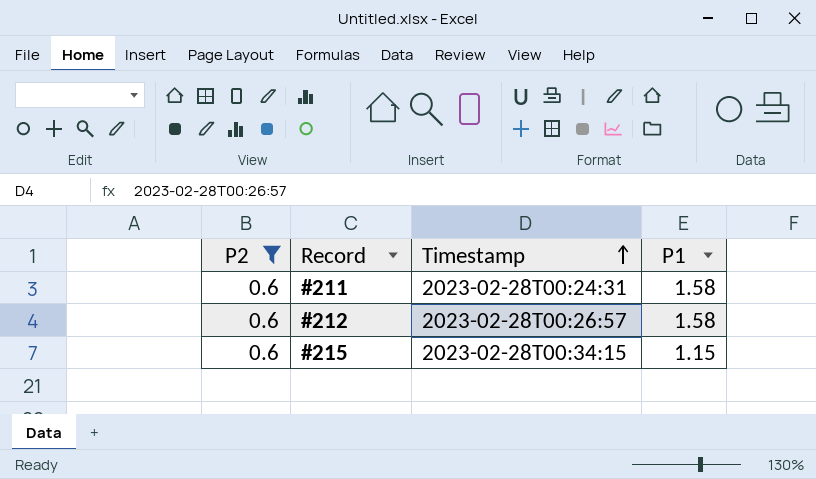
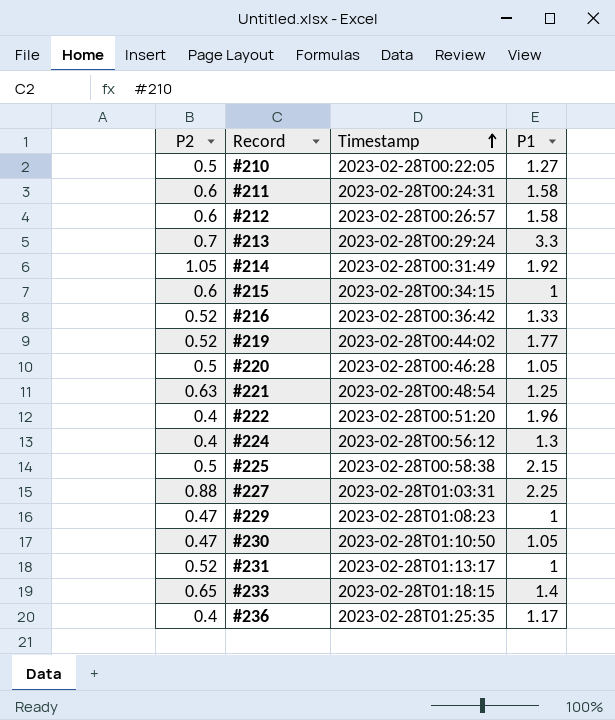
filter: P2 = 0.6 -> none
#215 | P1: 1.15 -> 1

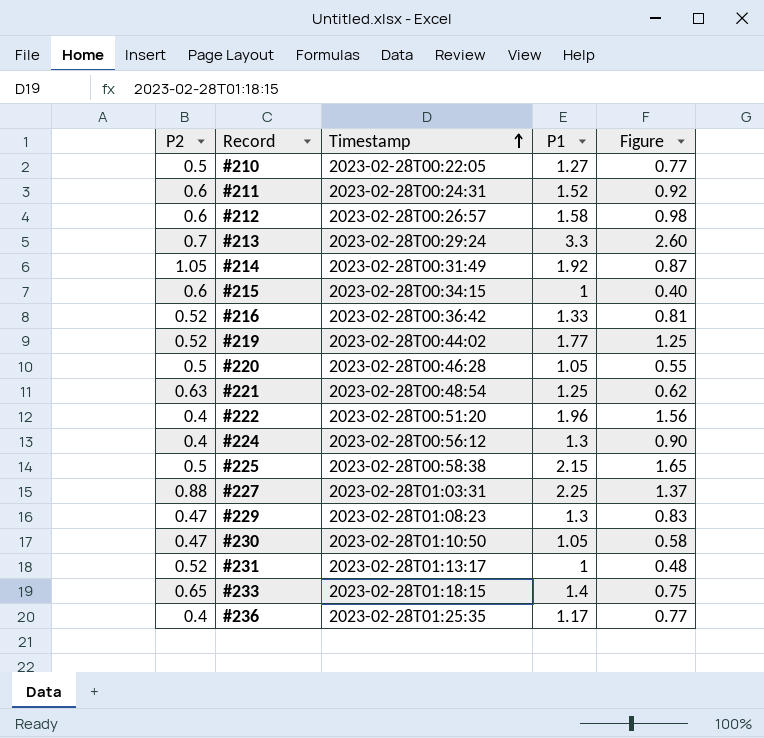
column Figure | formula: none -> [P1] - [P2]
#211 | P1: 1.58 -> 1.52
#229 | P1: 1 -> 1.3

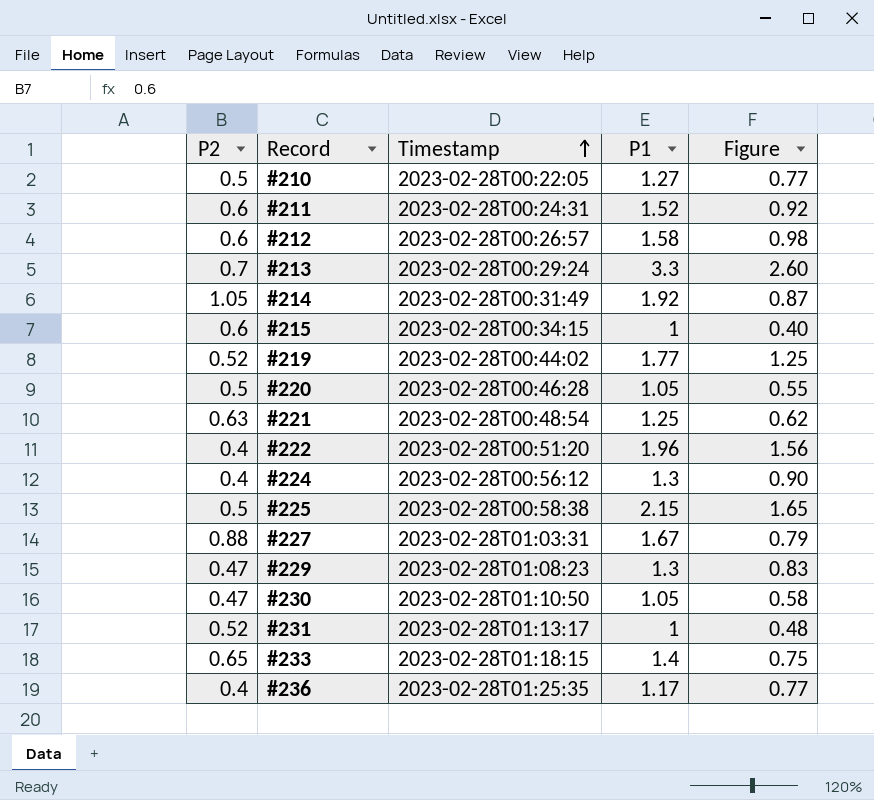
row #216: 0.52 | 2023-02-28T00:36:42 | 1.33 | 0.81 -> none
#227 | P1: 2.25 -> 1.67
#227 | Figure: 1.37 -> 0.79

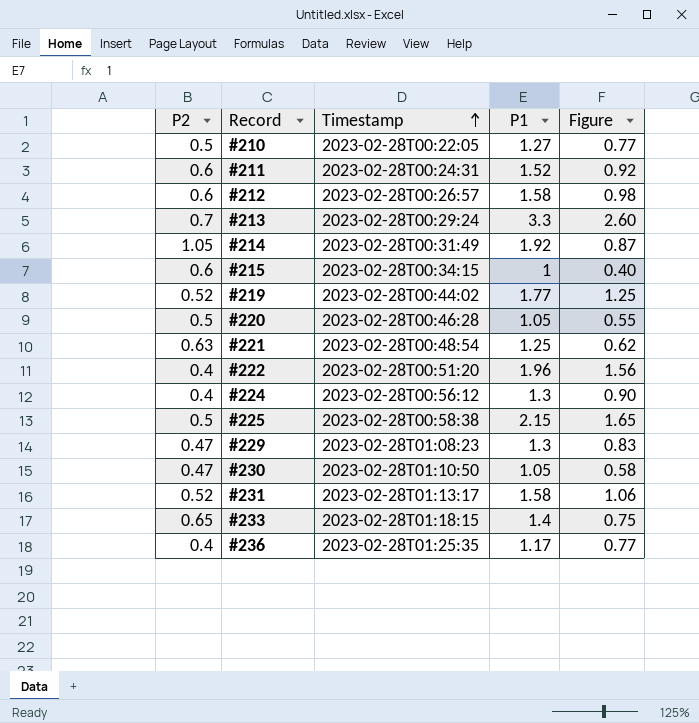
row #227: 0.88 | 2023-02-28T01:03:31 | 1.67 | 0.79 -> none
#231 | P1: 1 -> 1.58
#231 | Figure: 0.48 -> 1.06

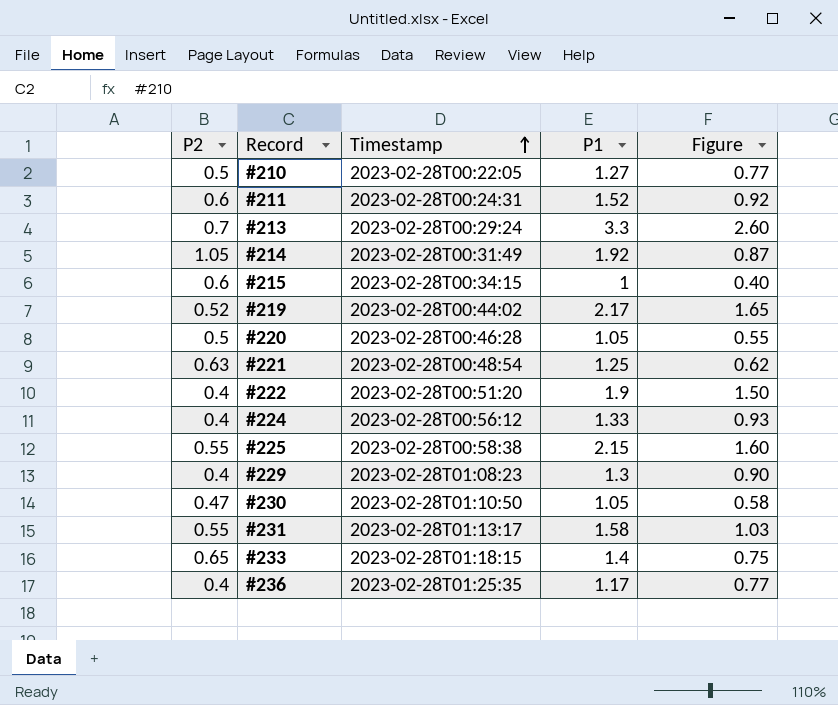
row #212: 0.6 | 2023-02-28T00:26:57 | 1.58 | 0.98 -> none
#219 | P1: 1.77 -> 2.17
#219 | Figure: 1.25 -> 1.65
#222 | P1: 1.96 -> 1.9
#222 | Figure: 1.56 -> 1.50
#224 | P1: 1.3 -> 1.33
#224 | Figure: 0.90 -> 0.93
#225 | P2: 0.5 -> 0.55
#225 | Figure: 1.65 -> 1.60
#229 | P2: 0.47 -> 0.4
#229 | Figure: 0.83 -> 0.90
#231 | P2: 0.52 -> 0.55
#231 | Figure: 1.06 -> 1.03

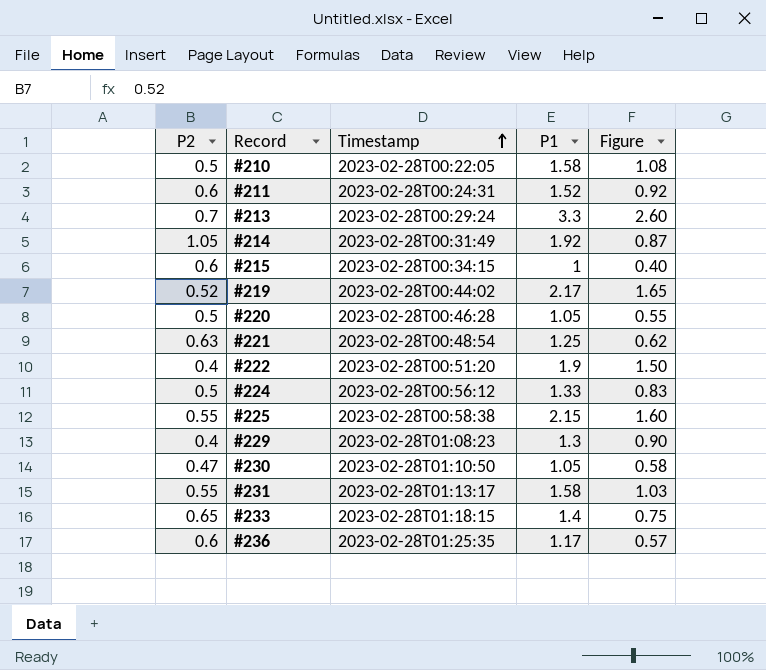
#210 | P1: 1.27 -> 1.58
#210 | Figure: 0.77 -> 1.08
#224 | P2: 0.4 -> 0.5
#224 | Figure: 0.93 -> 0.83
#236 | P2: 0.4 -> 0.6
#236 | Figure: 0.77 -> 0.57

